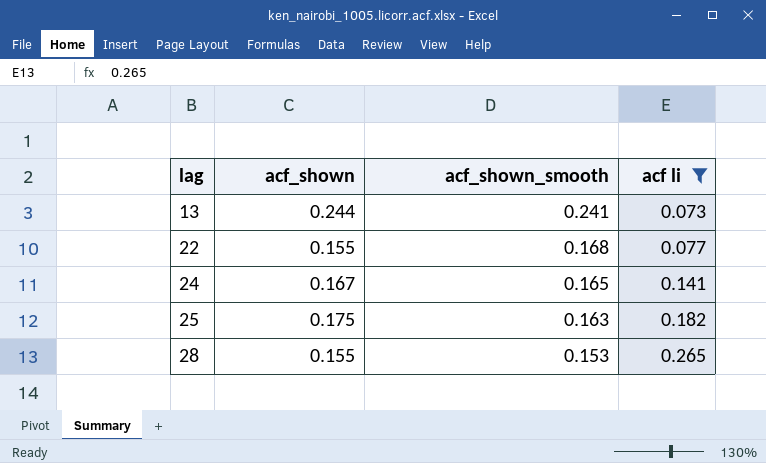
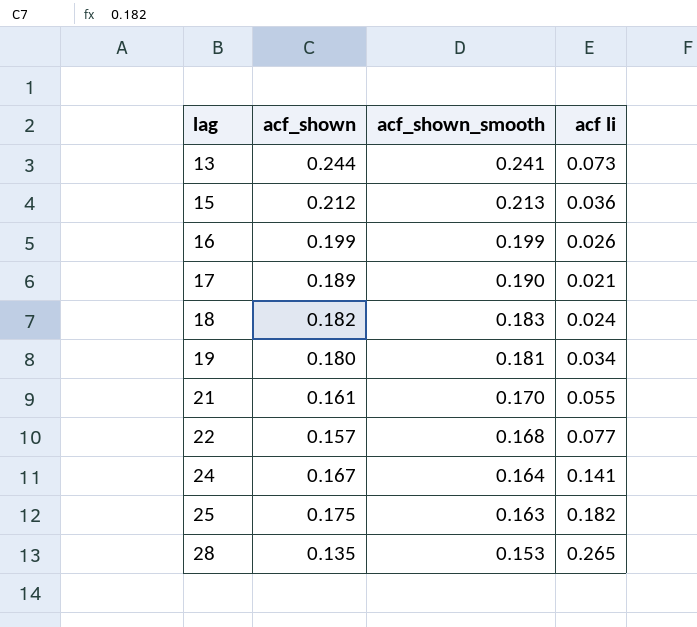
filter: acf li >= 0.073 -> none
22 | acf_shown: 0.155 -> 0.157
24 | acf_shown_smooth: 0.165 -> 0.164
28 | acf_shown: 0.155 -> 0.135

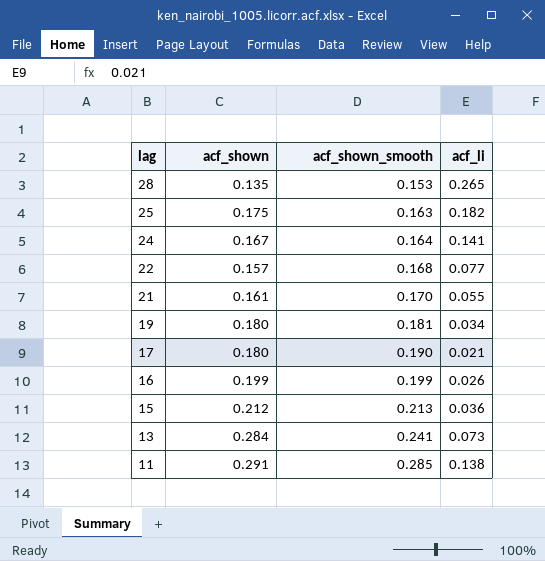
row order: lag ascending -> lag descending
column name: acf li -> acf_li
row 18: 0.182 | 0.183 | 0.024 -> none
17 | acf_shown: 0.189 -> 0.180
13 | acf_shown: 0.244 -> 0.284
row 11: none -> 0.291 | 0.285 | 0.138

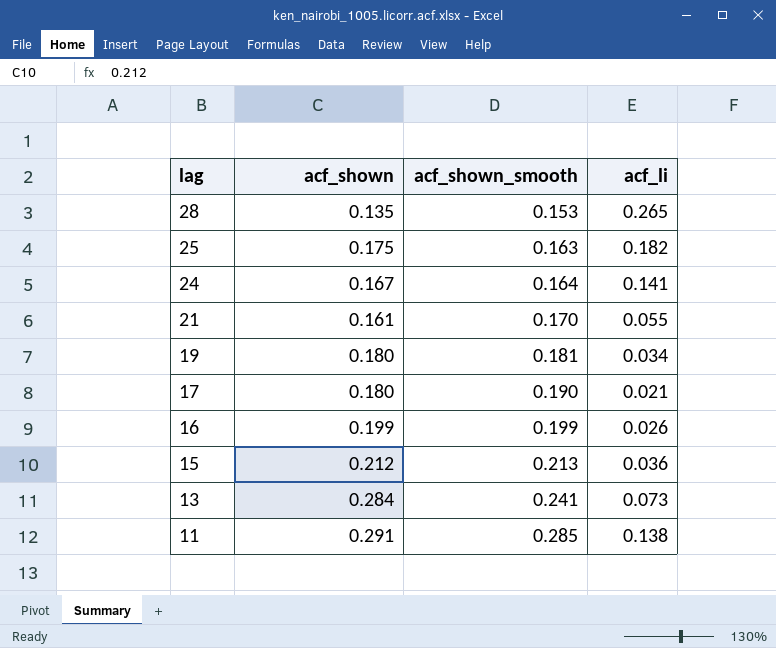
row 22: 0.157 | 0.168 | 0.077 -> none

